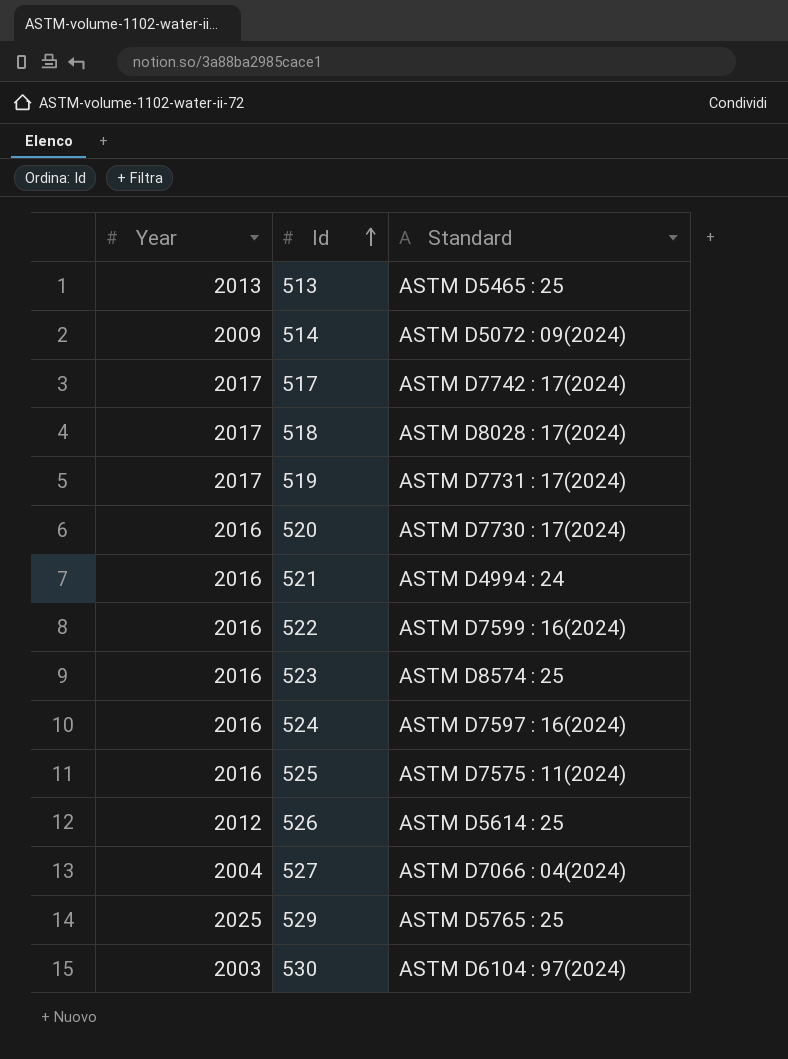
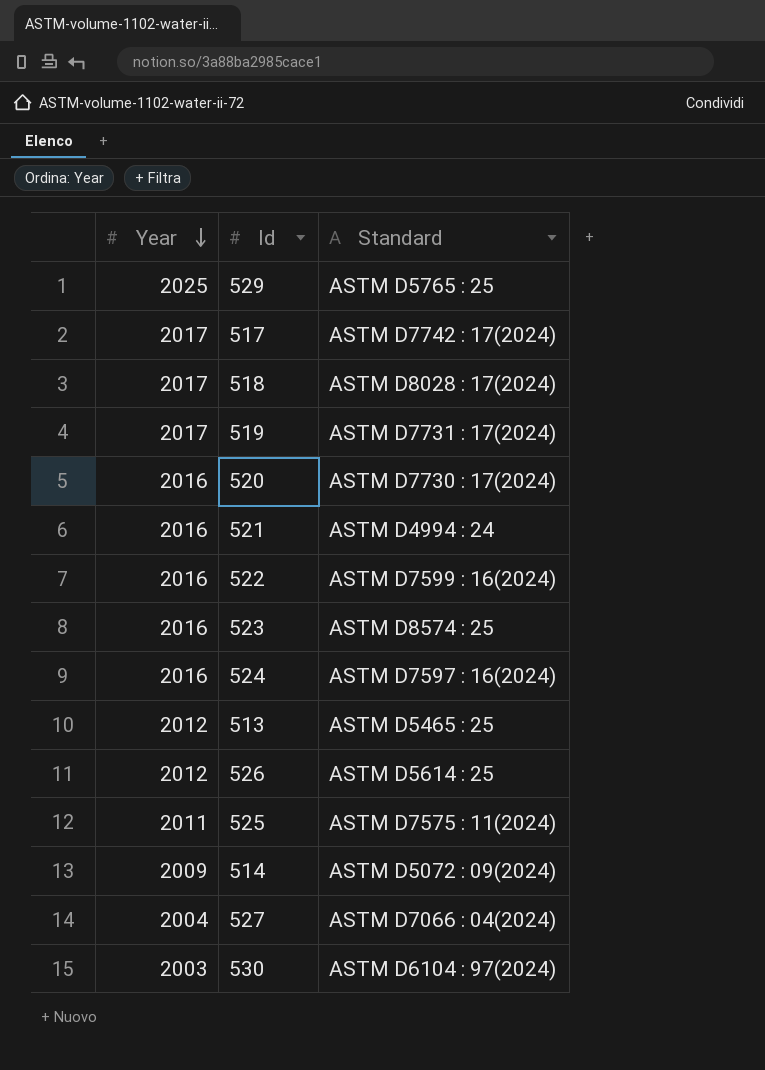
row order: Id ascending -> Year descending
513 | Year: 2013 -> 2012
525 | Year: 2016 -> 2011

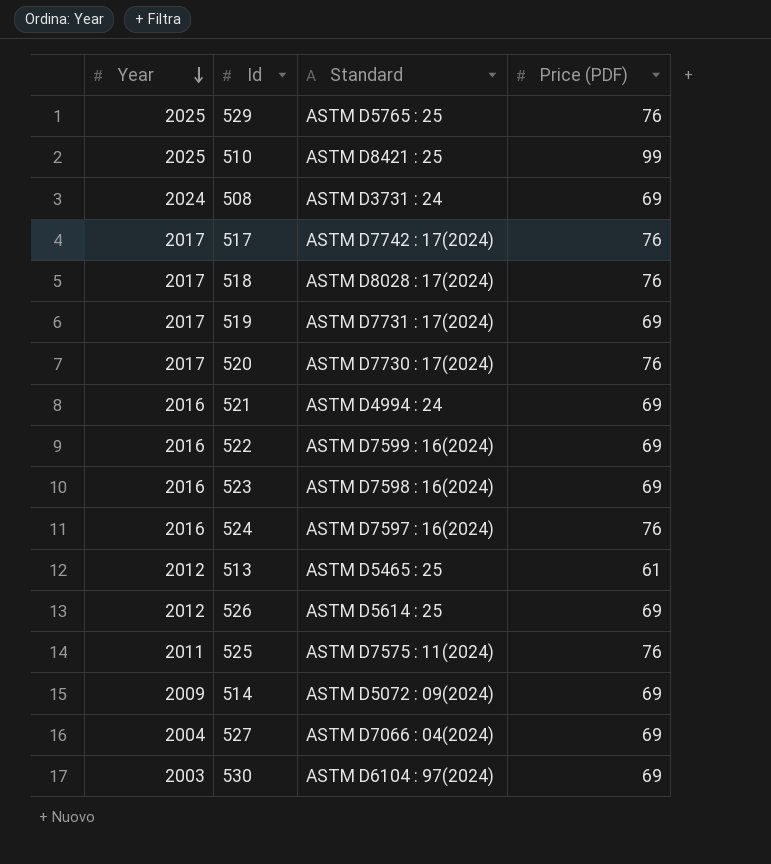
column Price (PDF) | position: none -> 4
row 510: none -> 2025 | ASTM D8421 : 25 | 99
row 508: none -> 2024 | ASTM D3731 : 24 | 69
520 | Year: 2016 -> 2017
523 | Standard: ASTM D8574 : 25 -> ASTM D7598 : 16(2024)

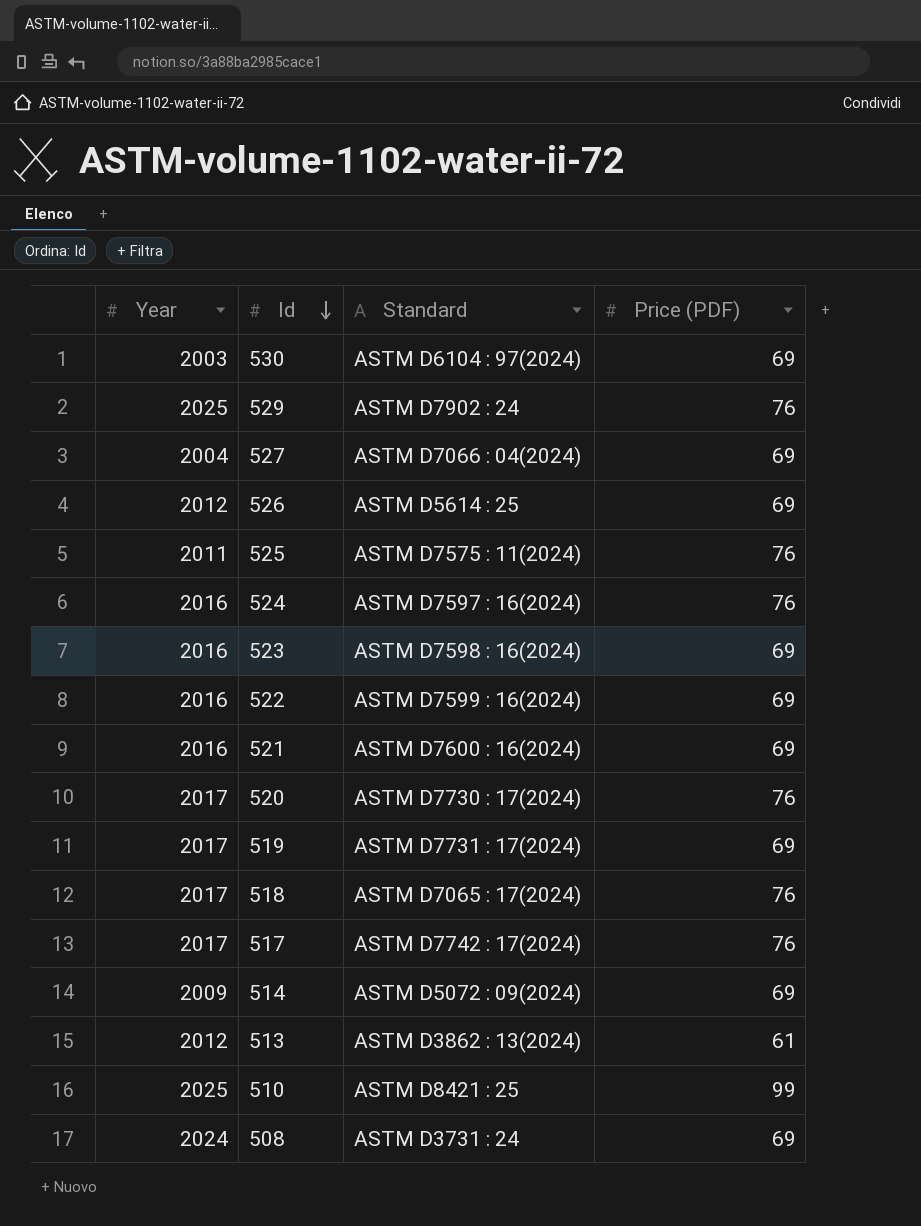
row order: Year descending -> Id descending
529 | Standard: ASTM D5765 : 25 -> ASTM D7902 : 24
521 | Standard: ASTM D4994 : 24 -> ASTM D7600 : 16(2024)
518 | Standard: ASTM D8028 : 17(2024) -> ASTM D7065 : 17(2024)
513 | Standard: ASTM D5465 : 25 -> ASTM D3862 : 13(2024)

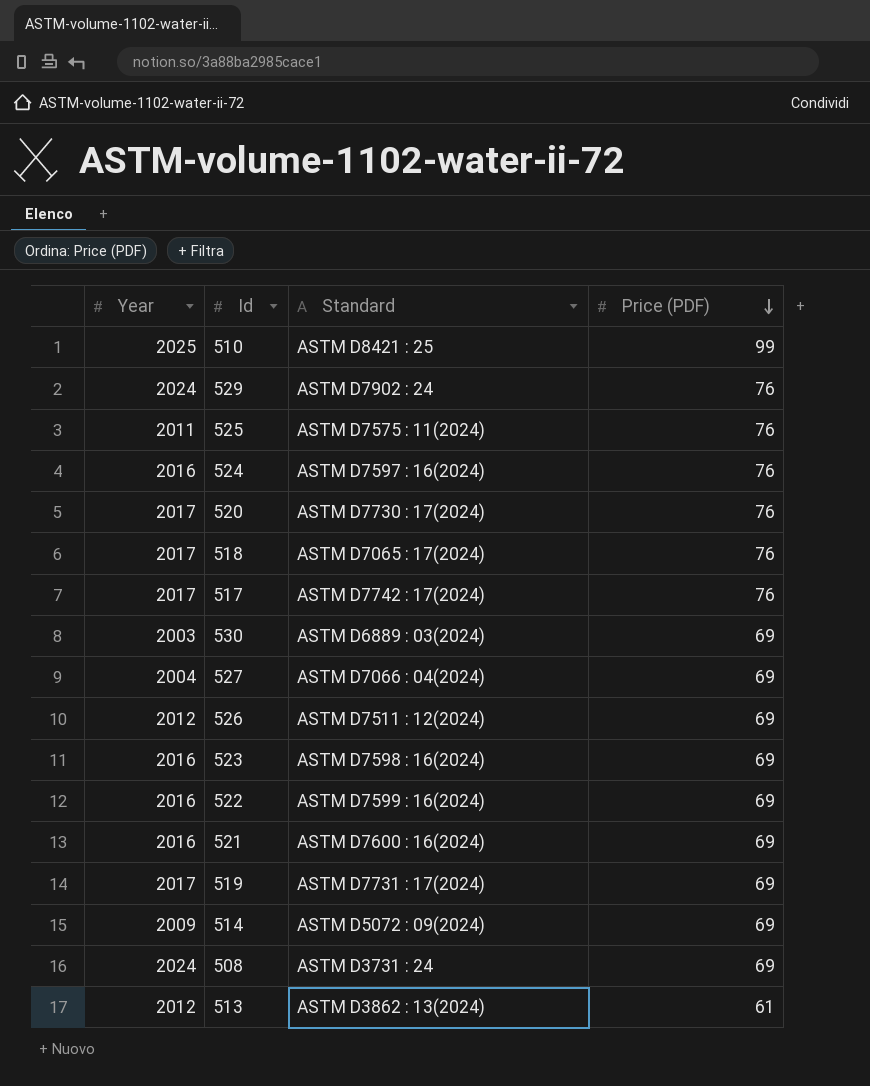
row order: Id descending -> Price (PDF) descending
529 | Year: 2025 -> 2024
530 | Standard: ASTM D6104 : 97(2024) -> ASTM D6889 : 03(2024)
526 | Standard: ASTM D5614 : 25 -> ASTM D7511 : 12(2024)

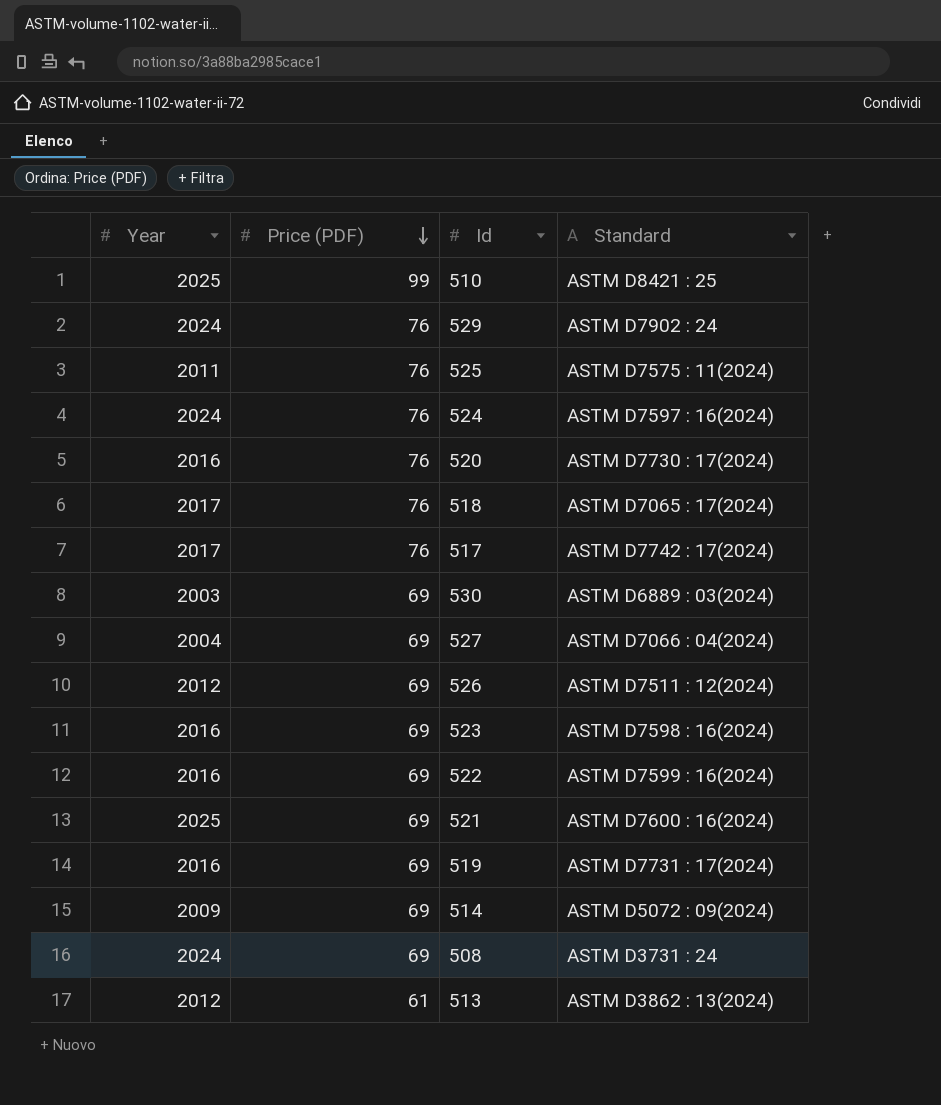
column Price (PDF) | position: 4 -> 2
524 | Year: 2016 -> 2024
520 | Year: 2017 -> 2016
521 | Year: 2016 -> 2025
519 | Year: 2017 -> 2016

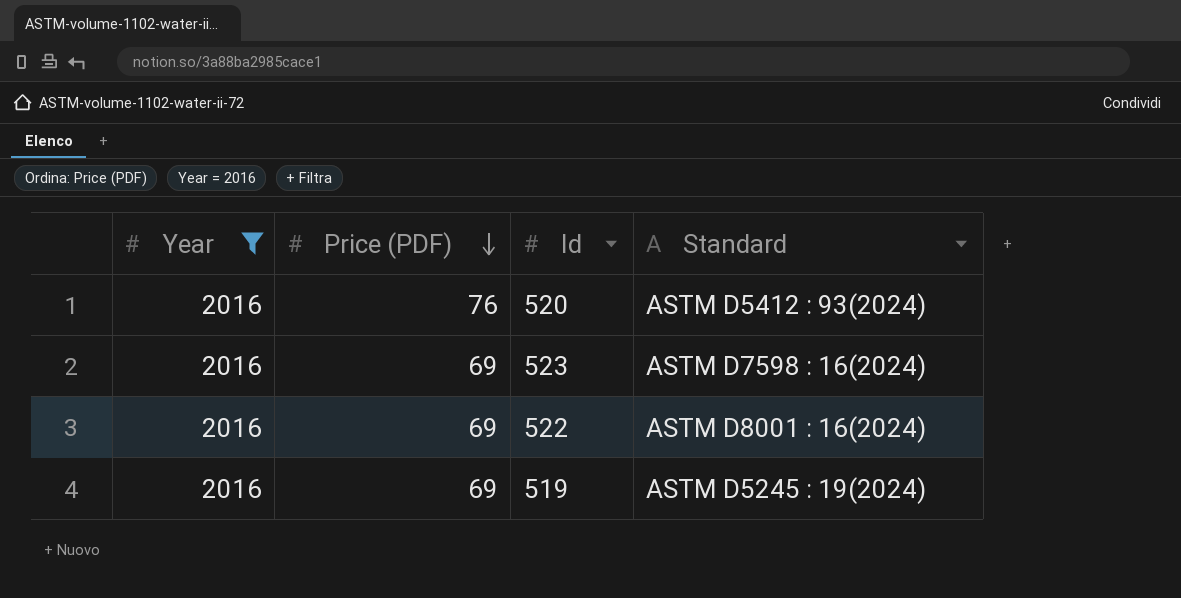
filter: none -> Year = 2016
520 | Standard: ASTM D7730 : 17(2024) -> ASTM D5412 : 93(2024)
522 | Standard: ASTM D7599 : 16(2024) -> ASTM D8001 : 16(2024)
519 | Standard: ASTM D7731 : 17(2024) -> ASTM D5245 : 19(2024)

